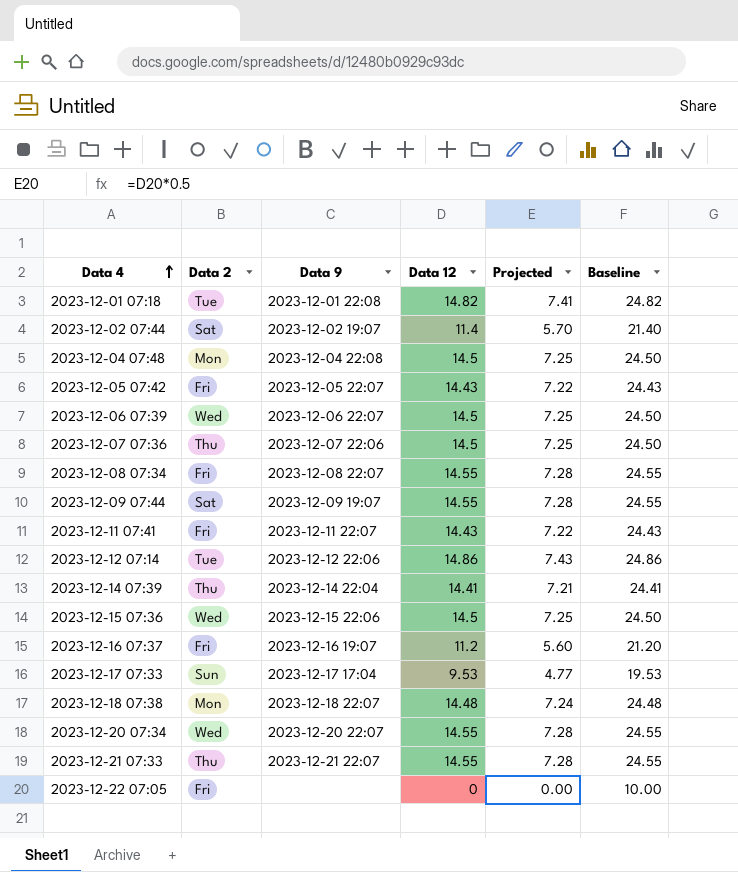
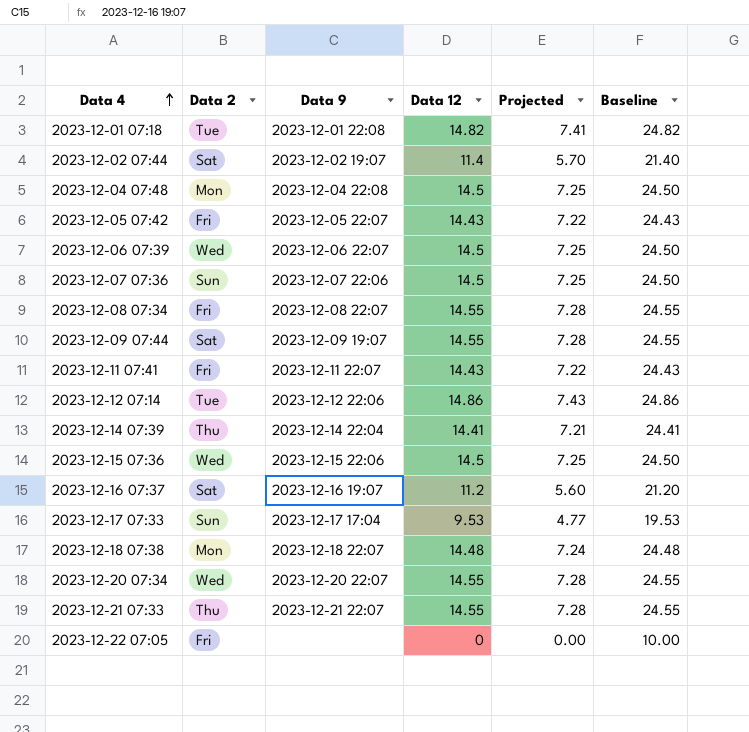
2023-12-07 07:36 | Data 2: Thu -> Sun
2023-12-16 07:37 | Data 2: Fri -> Sat

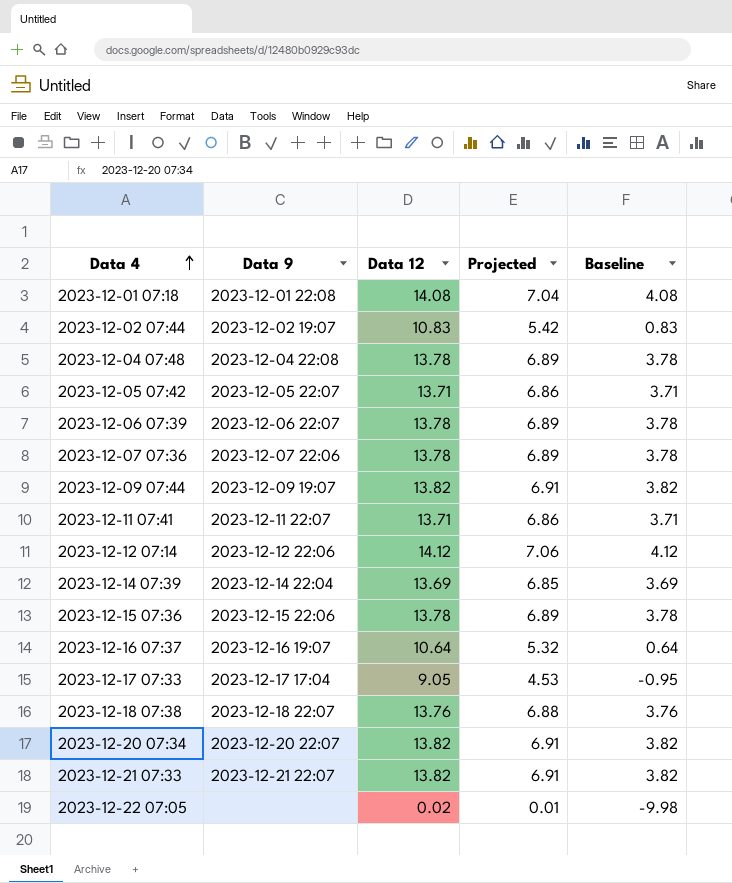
column Data 2 | position: 2 -> none
column Baseline | formula: [Data 12] + 10 -> [Data 12] - 10
row 2023-12-08 07:34: Fri | 2023-12-08 22:07 | 14.55 | 7.28 | 24.55 -> none
2023-12-01 07:18 | Data 12: 14.82 -> 14.08
2023-12-01 07:18 | Projected: 7.41 -> 7.04
2023-12-02 07:44 | Data 12: 11.4 -> 10.83
2023-12-02 07:44 | Projected: 5.70 -> 5.42
2023-12-04 07:48 | Data 12: 14.5 -> 13.78
2023-12-04 07:48 | Projected: 7.25 -> 6.89
2023-12-05 07:42 | Data 12: 14.43 -> 13.71
2023-12-05 07:42 | Projected: 7.22 -> 6.86
2023-12-06 07:39 | Data 12: 14.5 -> 13.78
2023-12-06 07:39 | Projected: 7.25 -> 6.89
2023-12-07 07:36 | Data 12: 14.5 -> 13.78
2023-12-07 07:36 | Projected: 7.25 -> 6.89
2023-12-09 07:44 | Data 12: 14.55 -> 13.82
2023-12-09 07:44 | Projected: 7.28 -> 6.91
2023-12-11 07:41 | Data 12: 14.43 -> 13.71
2023-12-11 07:41 | Projected: 7.22 -> 6.86
2023-12-12 07:14 | Data 12: 14.86 -> 14.12
2023-12-12 07:14 | Projected: 7.43 -> 7.06
2023-12-14 07:39 | Data 12: 14.41 -> 13.69
2023-12-14 07:39 | Projected: 7.21 -> 6.85
2023-12-15 07:36 | Data 12: 14.5 -> 13.78
2023-12-15 07:36 | Projected: 7.25 -> 6.89
2023-12-16 07:37 | Data 12: 11.2 -> 10.64
2023-12-16 07:37 | Projected: 5.60 -> 5.32
2023-12-17 07:33 | Data 12: 9.53 -> 9.05
2023-12-17 07:33 | Projected: 4.77 -> 4.53
2023-12-18 07:38 | Data 12: 14.48 -> 13.76
2023-12-18 07:38 | Projected: 7.24 -> 6.88
2023-12-20 07:34 | Data 12: 14.55 -> 13.82
2023-12-20 07:34 | Projected: 7.28 -> 6.91
2023-12-21 07:33 | Data 12: 14.55 -> 13.82
2023-12-21 07:33 | Projected: 7.28 -> 6.91
2023-12-22 07:05 | Data 12: 0 -> 0.02
2023-12-22 07:05 | Projected: 0.00 -> 0.01

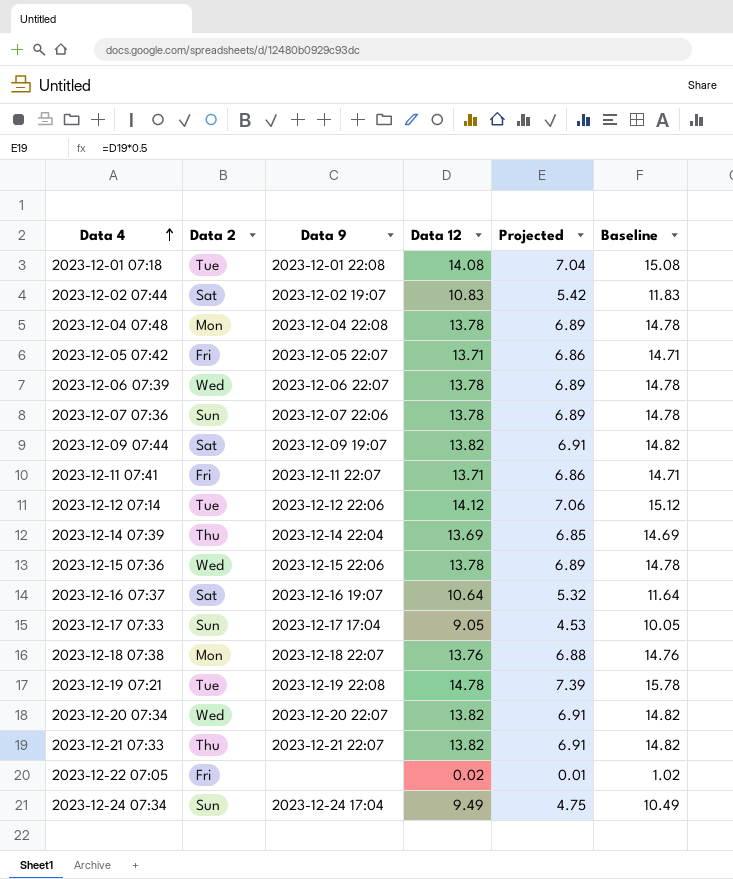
column Data 2 | position: none -> 2
column Baseline | formula: [Data 12] - 10 -> [Data 12] + 1
row 2023-12-19 07:21: none -> Tue | 2023-12-19 22:08 | 14.78 | 7.39 | 15.78
row 2023-12-24 07:34: none -> Sun | 2023-12-24 17:04 | 9.49 | 4.75 | 10.49

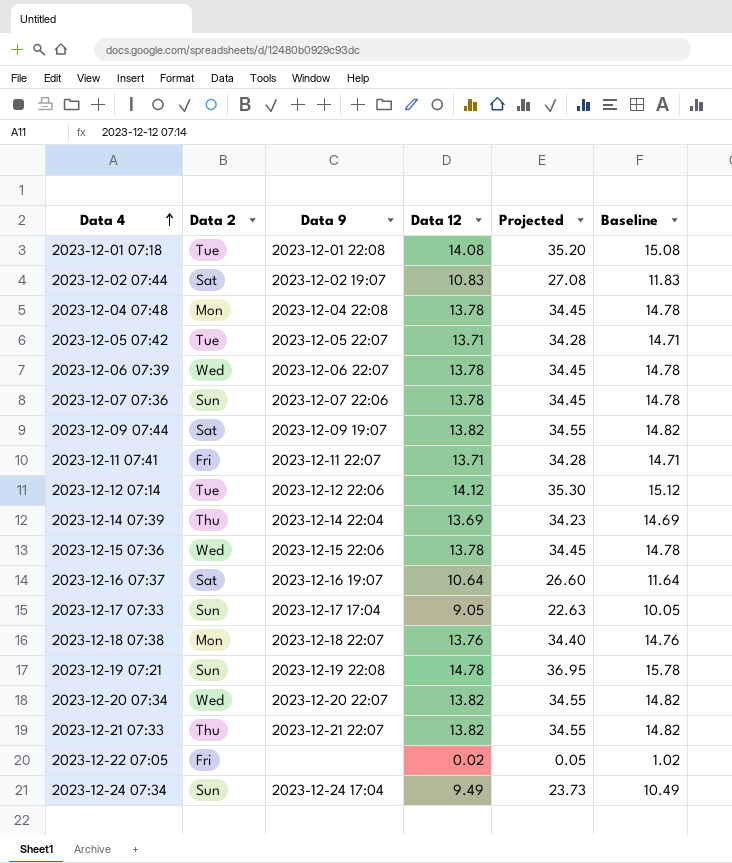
column Projected | formula: [Data 12] * 0.5 -> [Data 12] * 2.5
2023-12-05 07:42 | Data 2: Fri -> Tue
2023-12-19 07:21 | Data 2: Tue -> Sun

